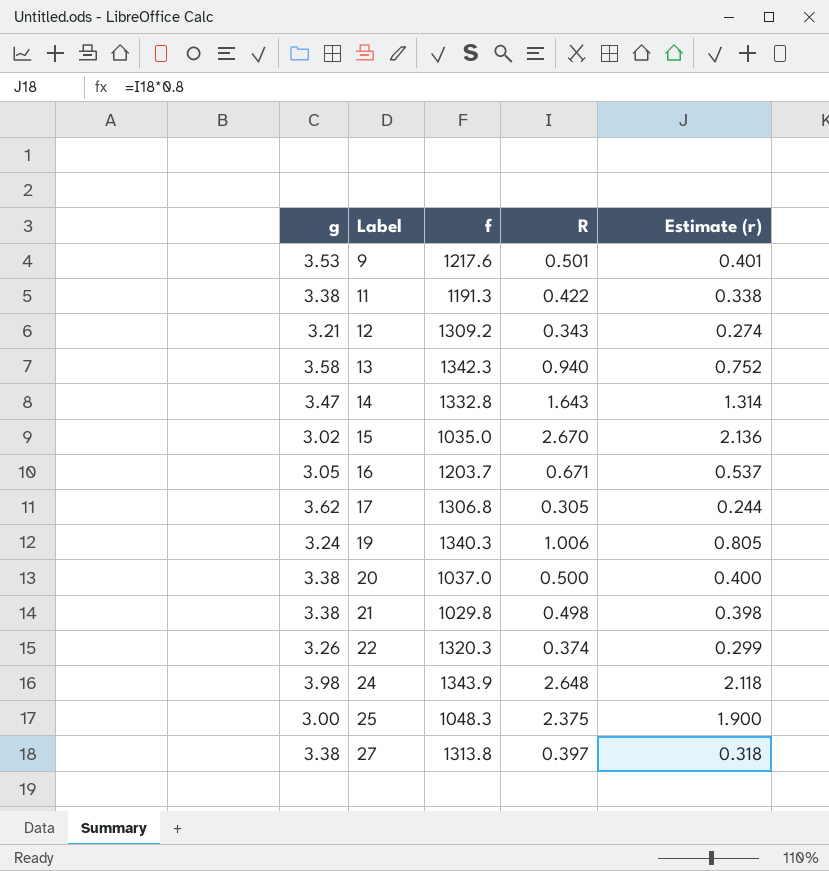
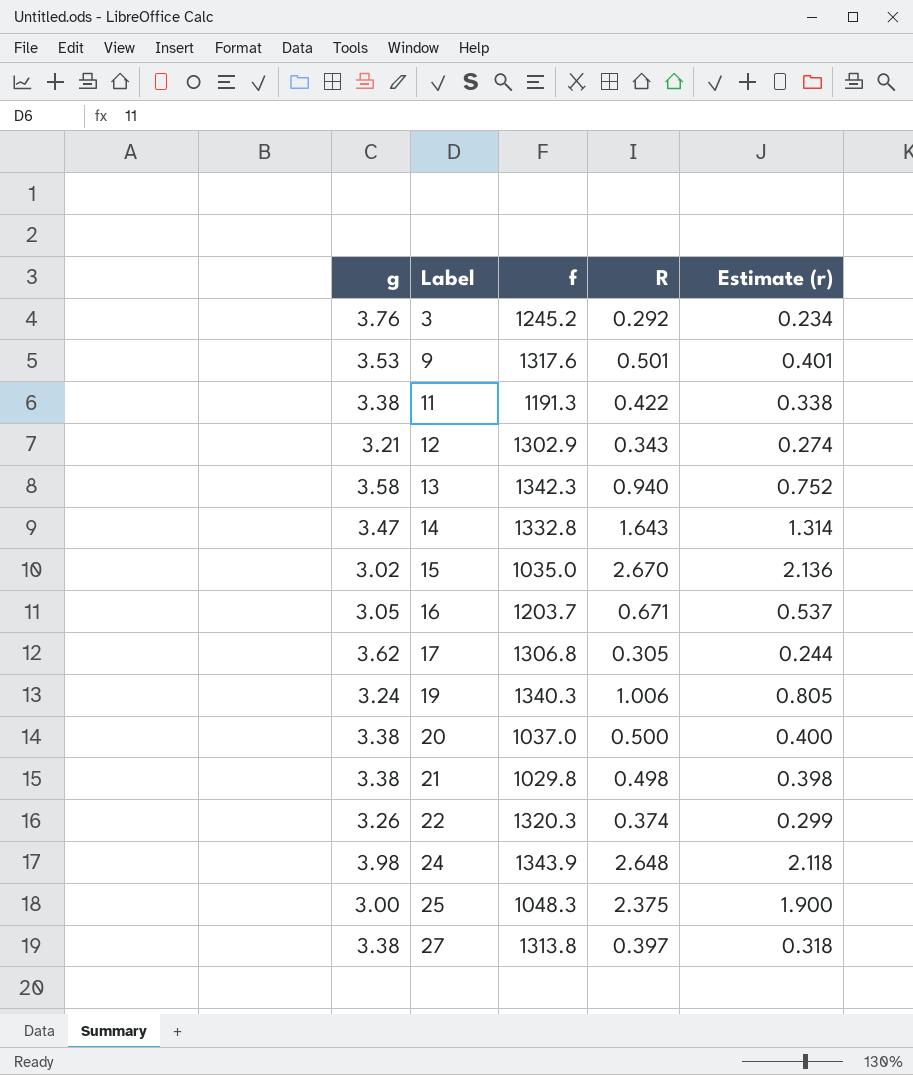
row 3: none -> 3.76 | 1245.2 | 0.292 | 0.234
9 | f: 1217.6 -> 1317.6
12 | f: 1309.2 -> 1302.9

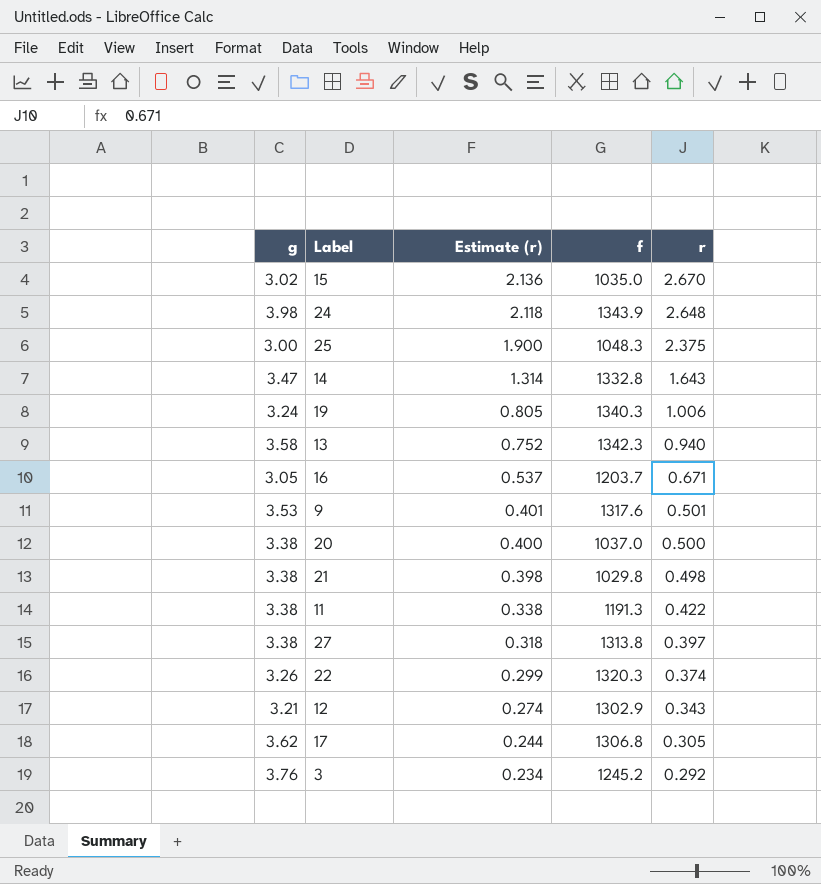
row order: Label ascending -> Estimate (r) descending
column Estimate (r) | position: 5 -> 3
column name: R -> r

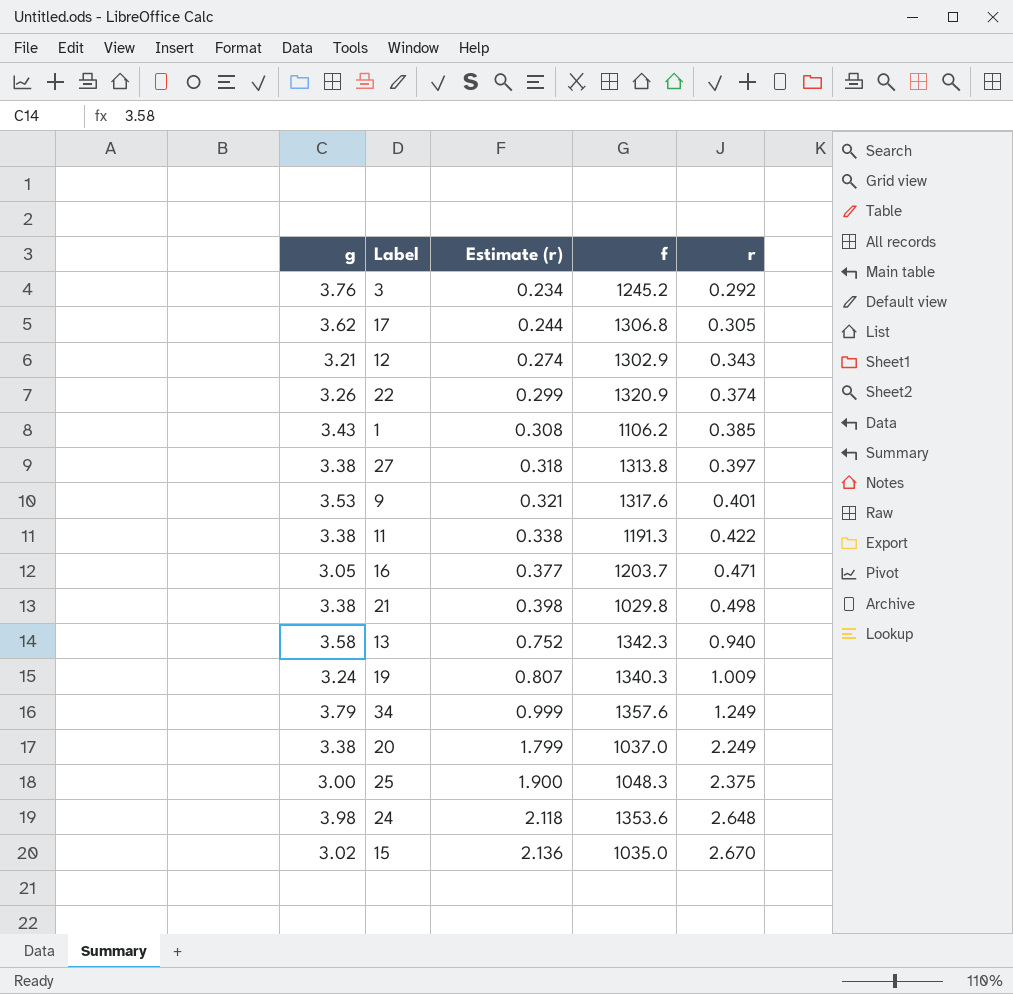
row order: Estimate (r) descending -> Estimate (r) ascending
row 14: 3.47 | 1.314 | 1332.8 | 1.643 -> none
22 | f: 1320.3 -> 1320.9
row 1: none -> 3.43 | 0.308 | 1106.2 | 0.385
9 | Estimate (r): 0.401 -> 0.321
9 | r: 0.501 -> 0.401
16 | Estimate (r): 0.537 -> 0.377
16 | r: 0.671 -> 0.471
19 | Estimate (r): 0.805 -> 0.807
19 | r: 1.006 -> 1.009
row 34: none -> 3.79 | 0.999 | 1357.6 | 1.249
20 | Estimate (r): 0.400 -> 1.799
20 | r: 0.500 -> 2.249
24 | f: 1343.9 -> 1353.6

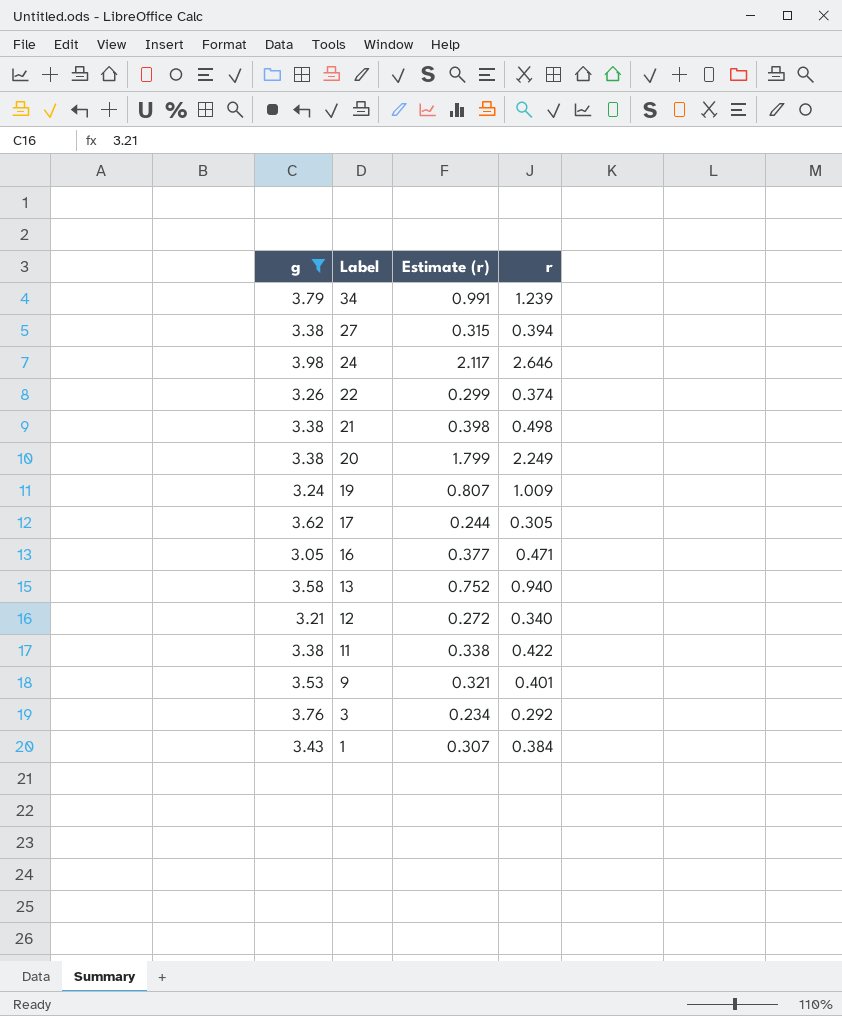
filter: none -> g >= 3.05
row order: Estimate (r) ascending -> Label descending
column f | position: 4 -> none
34 | Estimate (r): 0.999 -> 0.991
34 | r: 1.249 -> 1.239
27 | Estimate (r): 0.318 -> 0.315
27 | r: 0.397 -> 0.394
24 | Estimate (r): 2.118 -> 2.117
24 | r: 2.648 -> 2.646
12 | Estimate (r): 0.274 -> 0.272
12 | r: 0.343 -> 0.340
1 | Estimate (r): 0.308 -> 0.307
1 | r: 0.385 -> 0.384

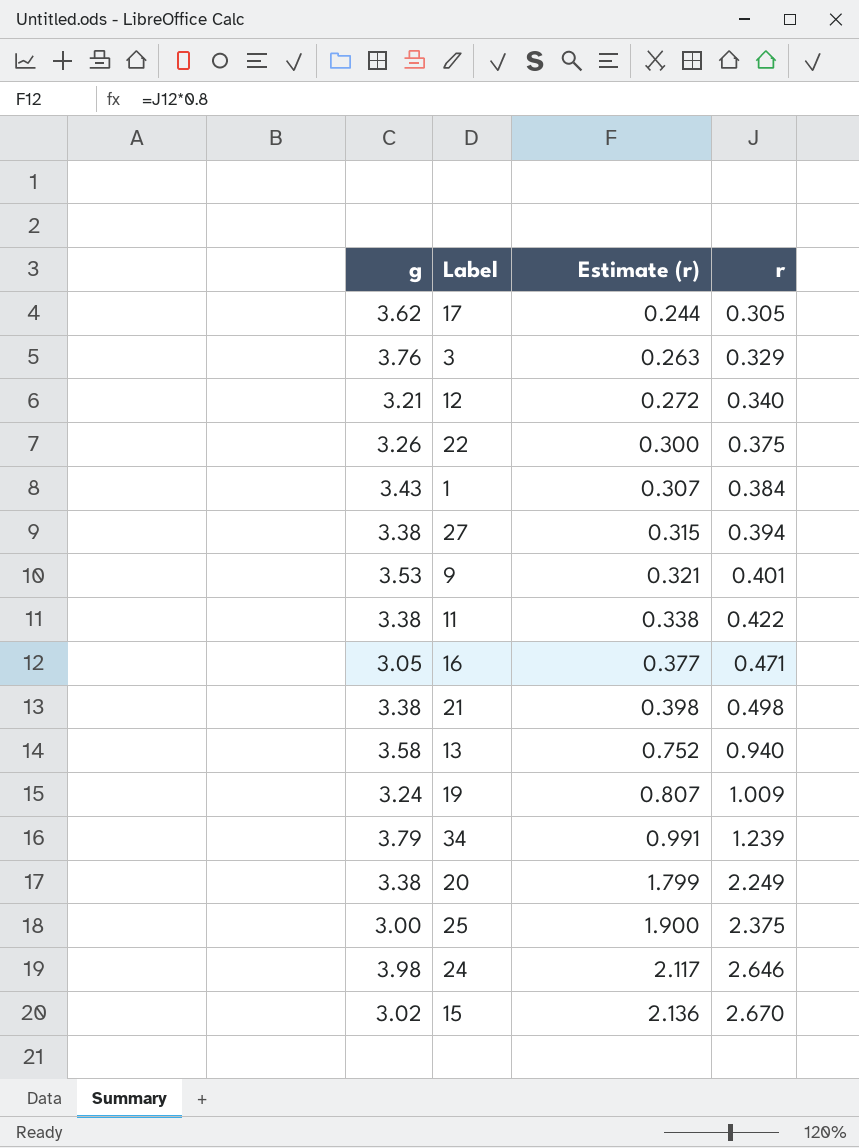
filter: g >= 3.05 -> none
row order: Label descending -> Estimate (r) ascending
3 | Estimate (r): 0.234 -> 0.263
3 | r: 0.292 -> 0.329
22 | Estimate (r): 0.299 -> 0.300
22 | r: 0.374 -> 0.375

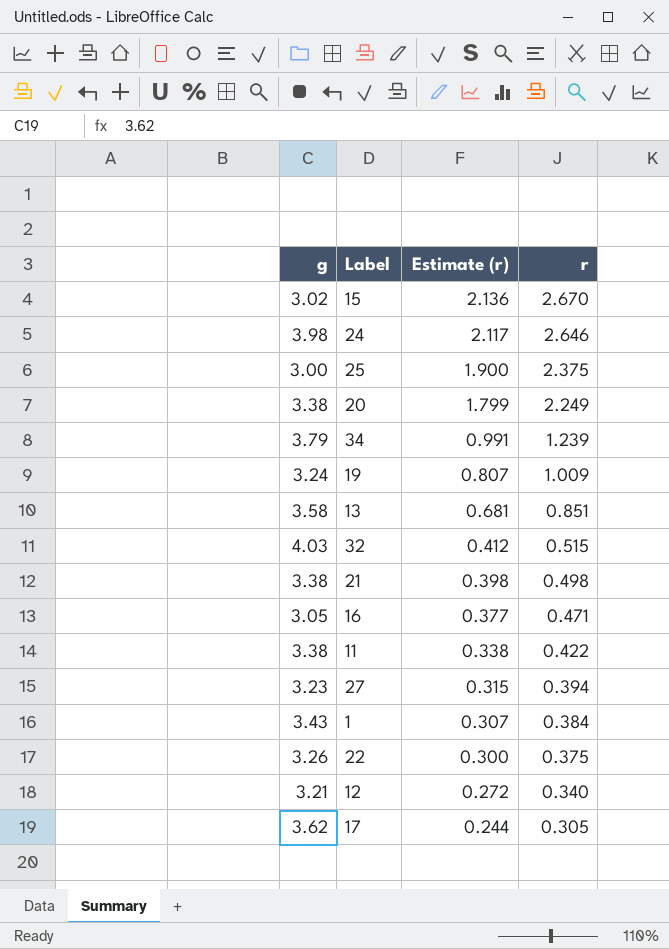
row order: Estimate (r) ascending -> Estimate (r) descending
row 3: 3.76 | 0.263 | 0.329 -> none
row 9: 3.53 | 0.321 | 0.401 -> none
13 | Estimate (r): 0.752 -> 0.681
13 | r: 0.940 -> 0.851
row 32: none -> 4.03 | 0.412 | 0.515
27 | g: 3.38 -> 3.23

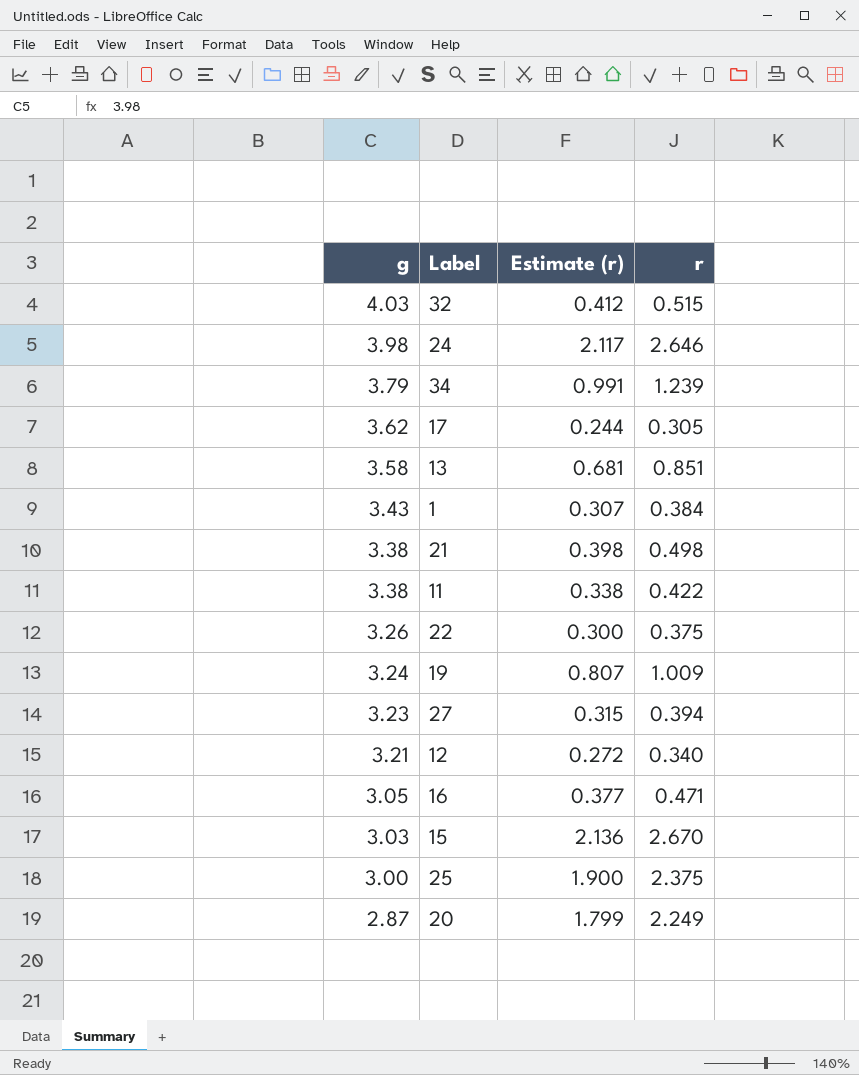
row order: Estimate (r) descending -> g descending
15 | g: 3.02 -> 3.03
20 | g: 3.38 -> 2.87

